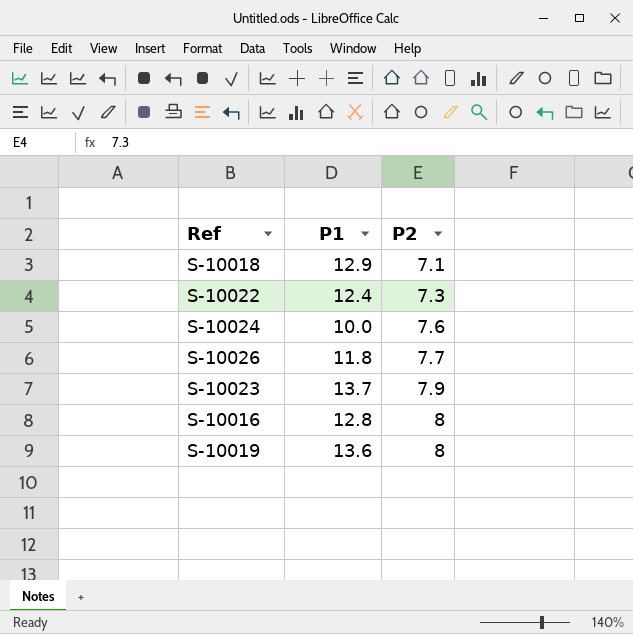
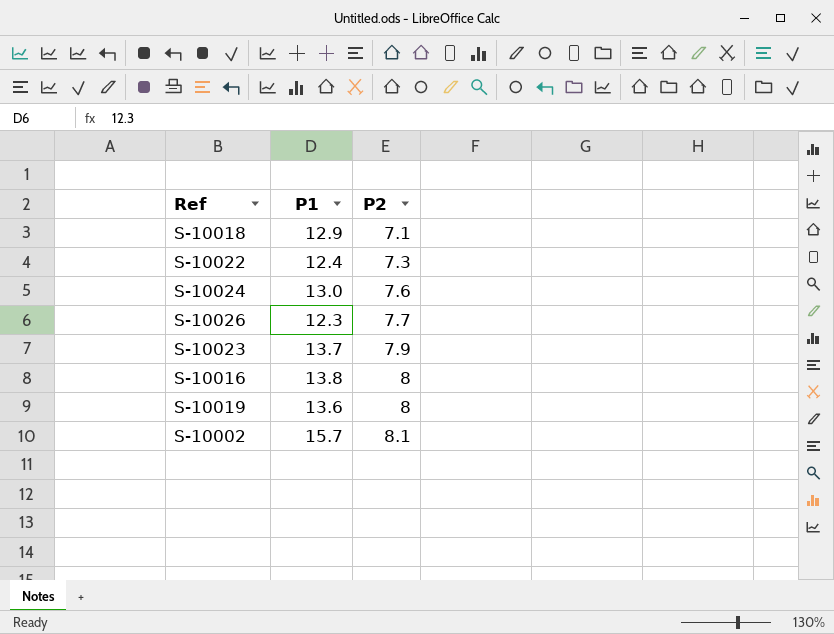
S-10024 | P1: 10.0 -> 13.0
S-10026 | P1: 11.8 -> 12.3
S-10016 | P1: 12.8 -> 13.8
row S-10002: none -> 15.7 | 8.1

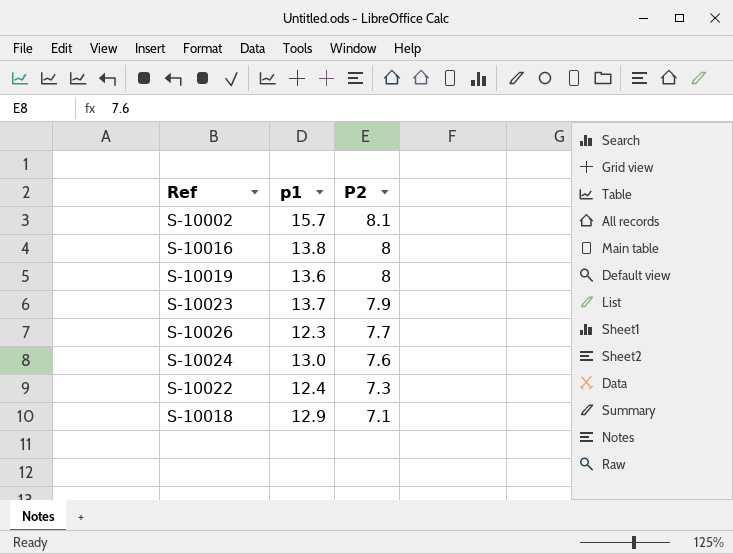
row order: P2 ascending -> P2 descending
column name: P1 -> p1

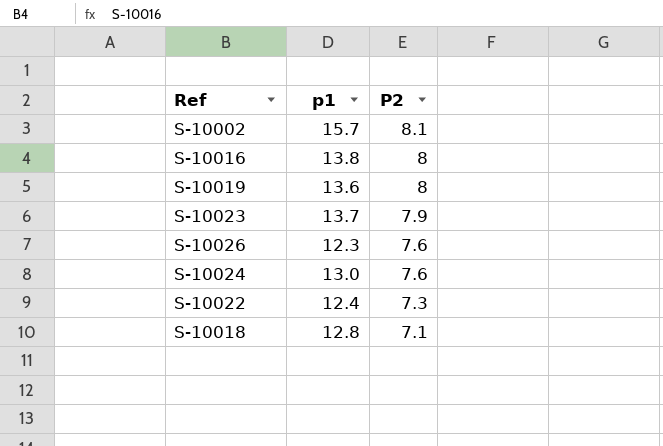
S-10026 | P2: 7.7 -> 7.6
S-10018 | p1: 12.9 -> 12.8

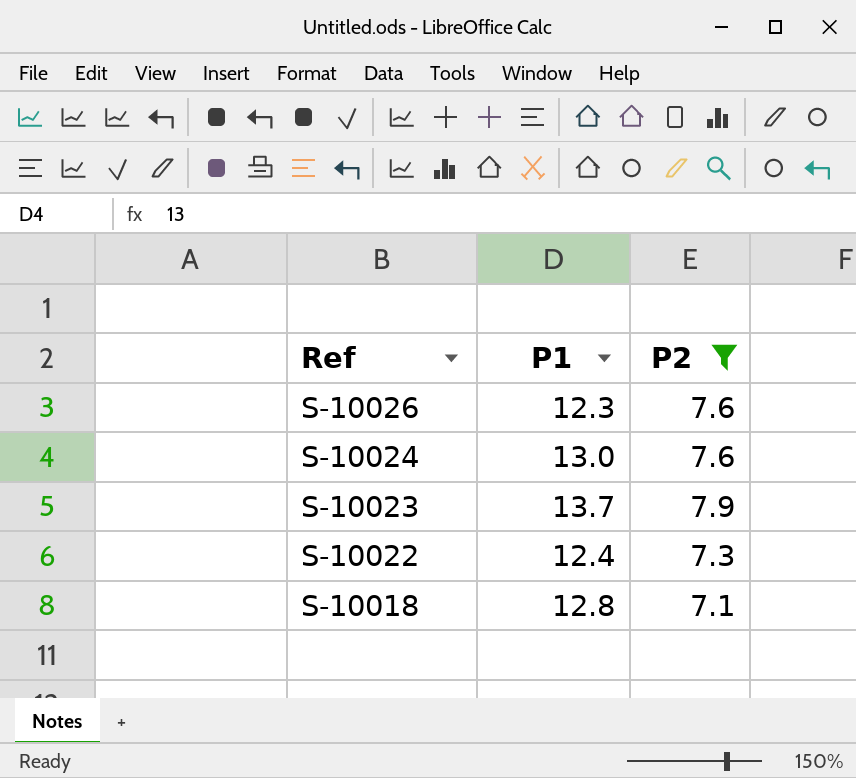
filter: none -> P2 <= 7.9
row order: P2 descending -> Ref descending
column name: p1 -> P1

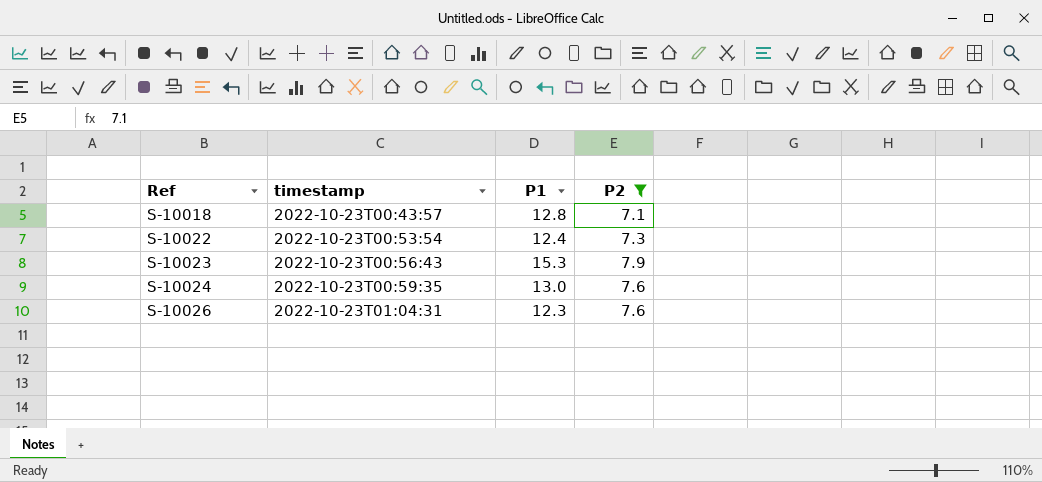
row order: Ref descending -> Ref ascending
column timestamp | position: none -> 2
S-10023 | P1: 13.7 -> 15.3

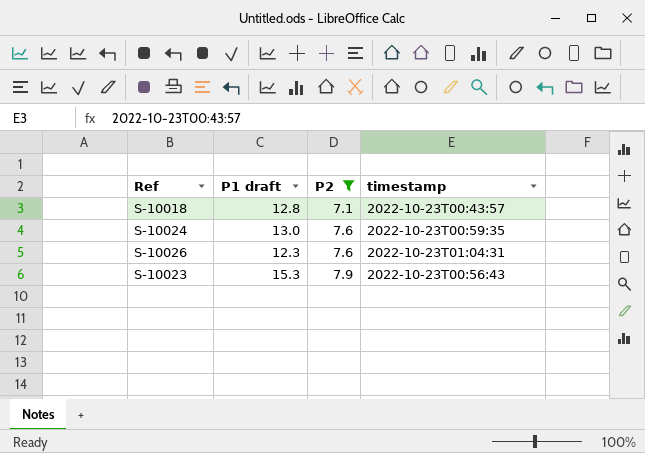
row order: Ref ascending -> P2 ascending
column name: P1 -> P1 draft
column timestamp | position: 2 -> 4
row S-10022: 2022-10-23T00:53:54 | 12.4 | 7.3 -> none

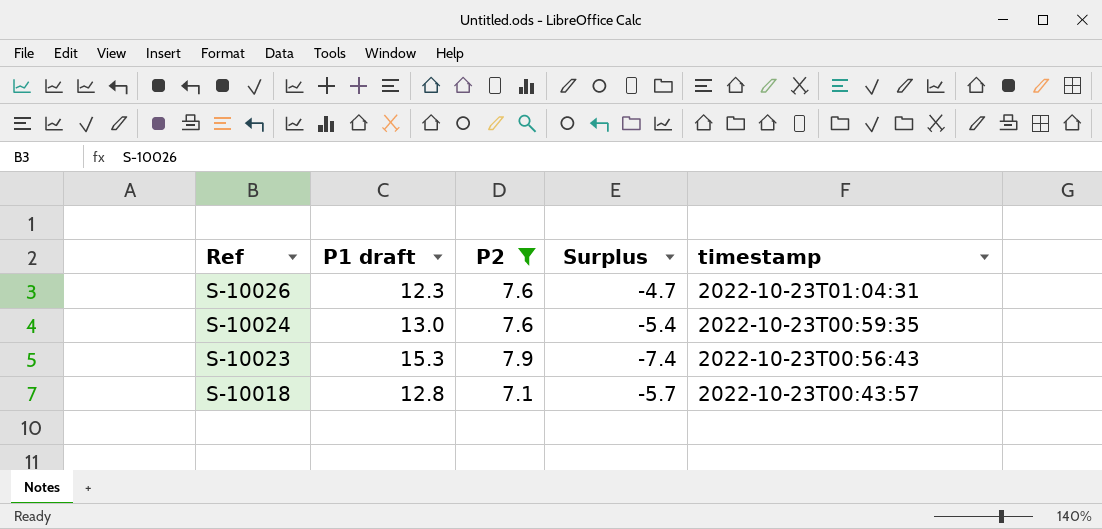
row order: P2 ascending -> Ref descending
column Surplus | formula: none -> [P2] - [P1 draft]

